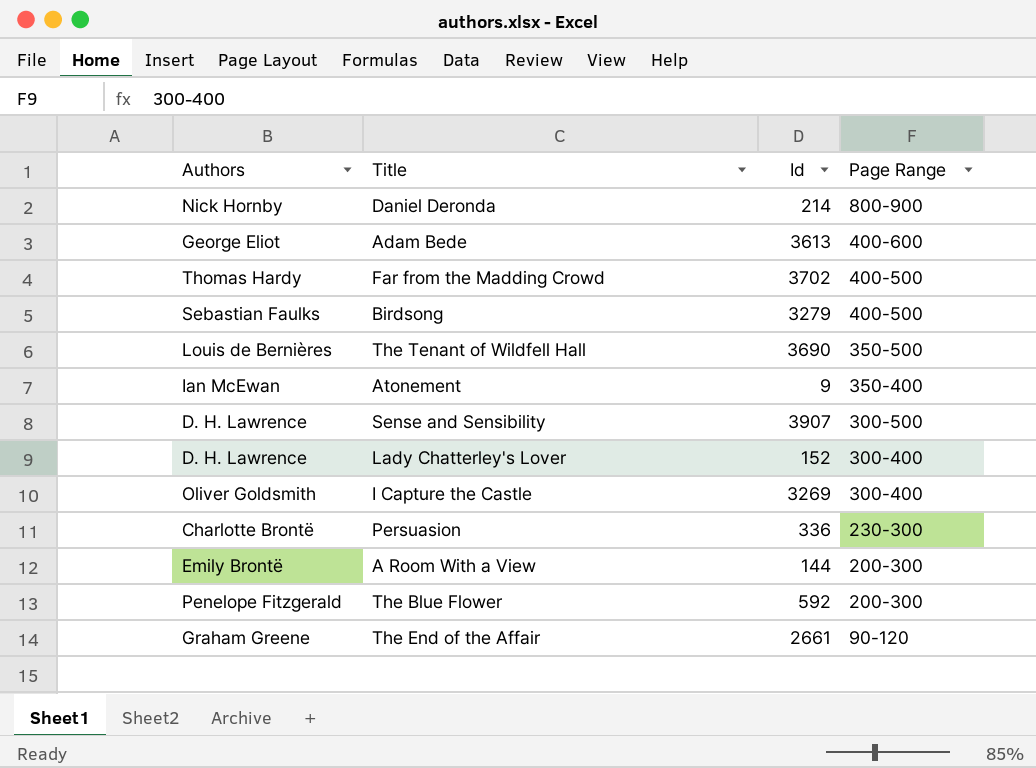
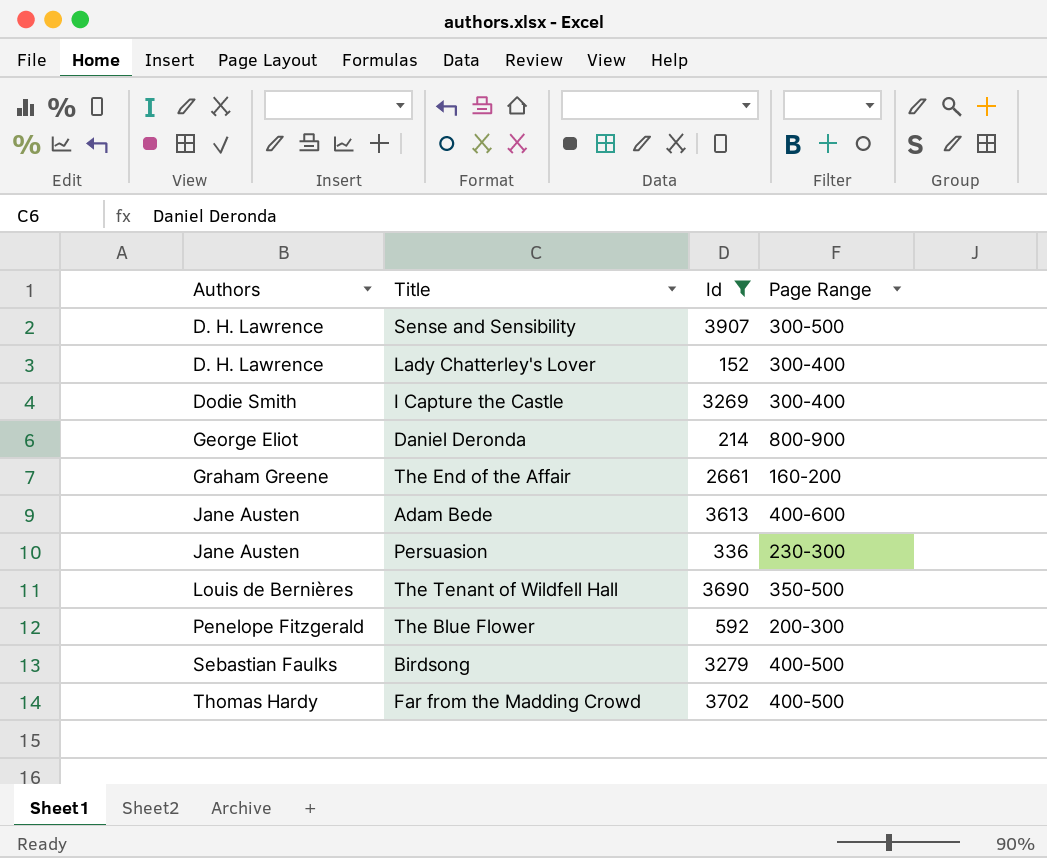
filter: none -> Id >= 152
row order: Page Range descending -> Authors ascending
I Capture the Castle | Authors: Oliver Goldsmith -> Dodie Smith
Daniel Deronda | Authors: Nick Hornby -> George Eliot
The End of the Affair | Page Range: 90-120 -> 160-200
Adam Bede | Authors: George Eliot -> Jane Austen
Persuasion | Authors: Charlotte Brontë -> Jane Austen

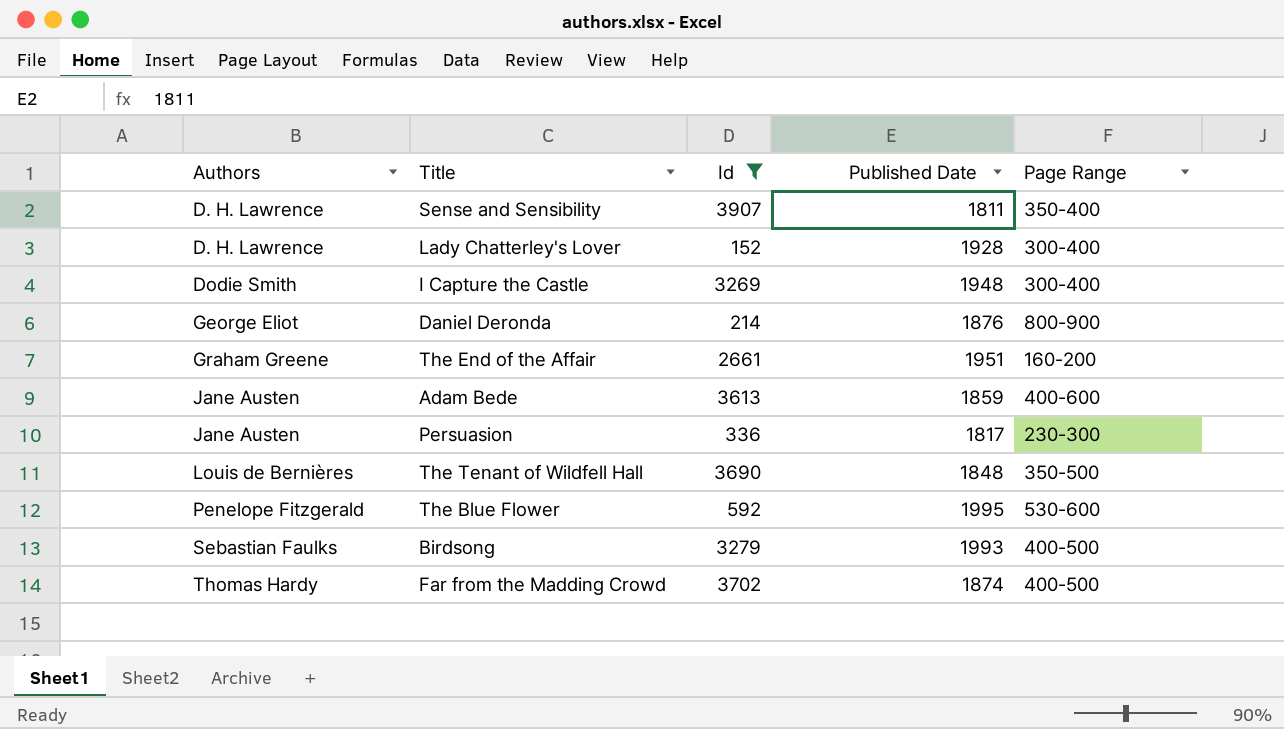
column Published Date | position: none -> 4
Sense and Sensibility | Page Range: 300-500 -> 350-400
The Blue Flower | Page Range: 200-300 -> 530-600

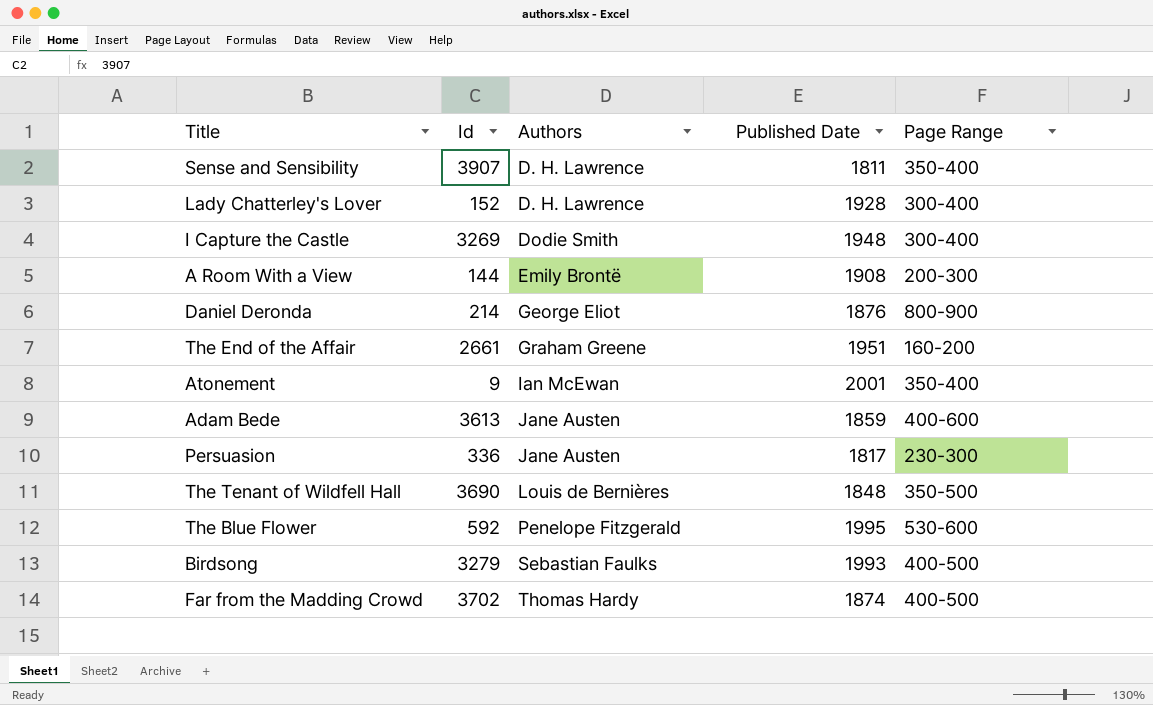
filter: Id >= 152 -> none
column Authors | position: 1 -> 3

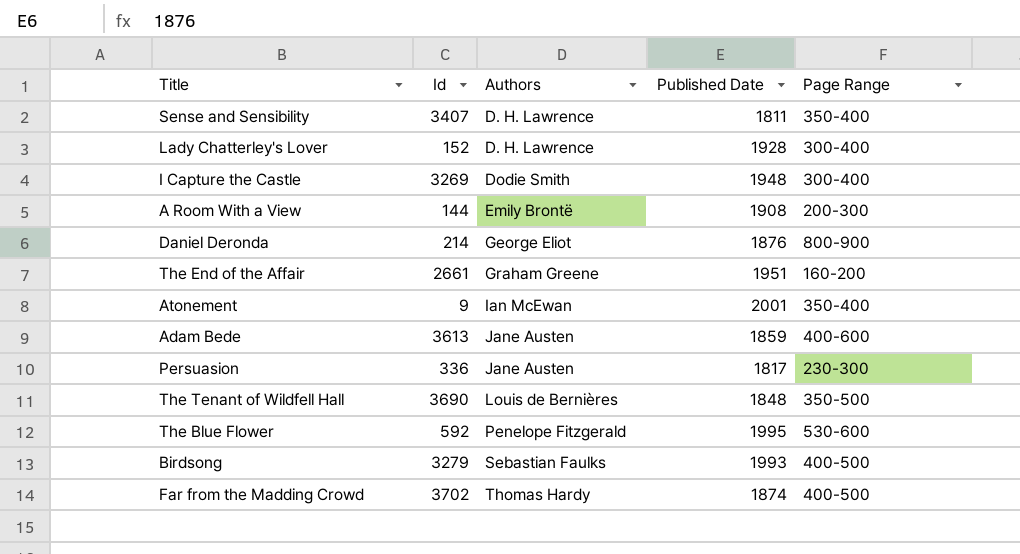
Sense and Sensibility | Id: 3907 -> 3407

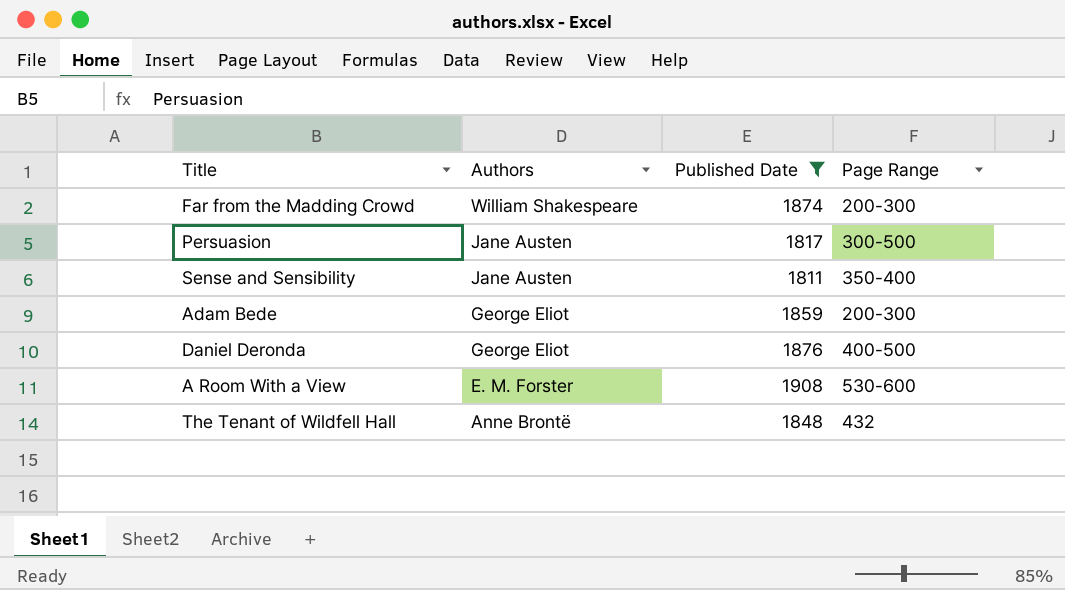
filter: none -> Published Date <= 1908
row order: Authors ascending -> Authors descending
column Id | position: 2 -> none
Far from the Madding Crowd | Authors: Thomas Hardy -> William Shakespeare
Far from the Madding Crowd | Page Range: 400-500 -> 200-300
Persuasion | Page Range: 230-300 -> 300-500
Sense and Sensibility | Authors: D. H. Lawrence -> Jane Austen
Adam Bede | Authors: Jane Austen -> George Eliot
Adam Bede | Page Range: 400-600 -> 200-300
Daniel Deronda | Page Range: 800-900 -> 400-500
A Room With a View | Authors: Emily Brontë -> E. M. Forster
A Room With a View | Page Range: 200-300 -> 530-600
The Tenant of Wildfell Hall | Authors: Louis de Bernières -> Anne Brontë
The Tenant of Wildfell Hall | Page Range: 350-500 -> 432

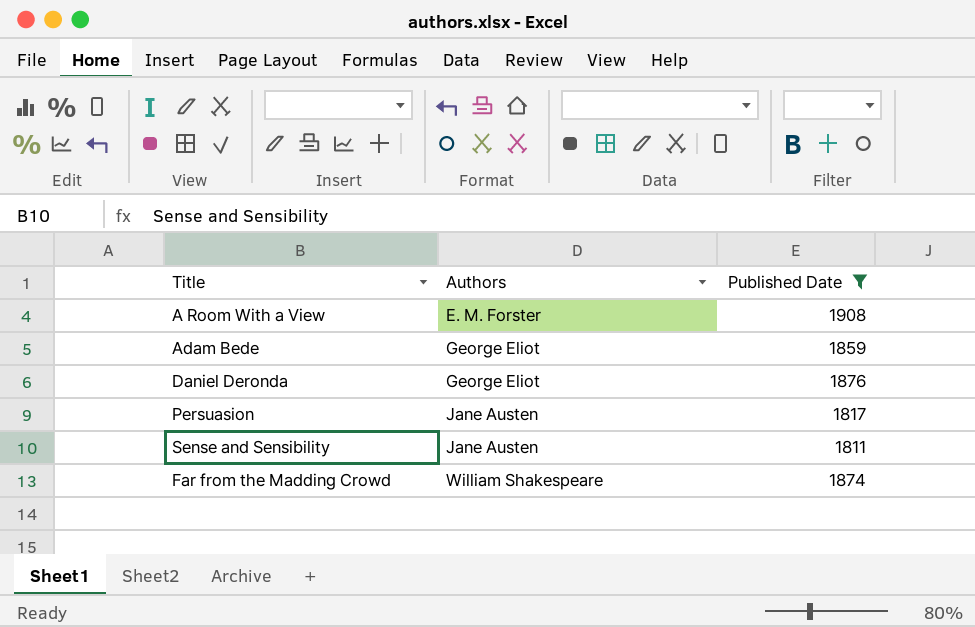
row order: Authors descending -> Authors ascending
column Page Range | position: 4 -> none
row The Tenant of Wildfell Hall: Anne Brontë | 1848 | 432 -> none

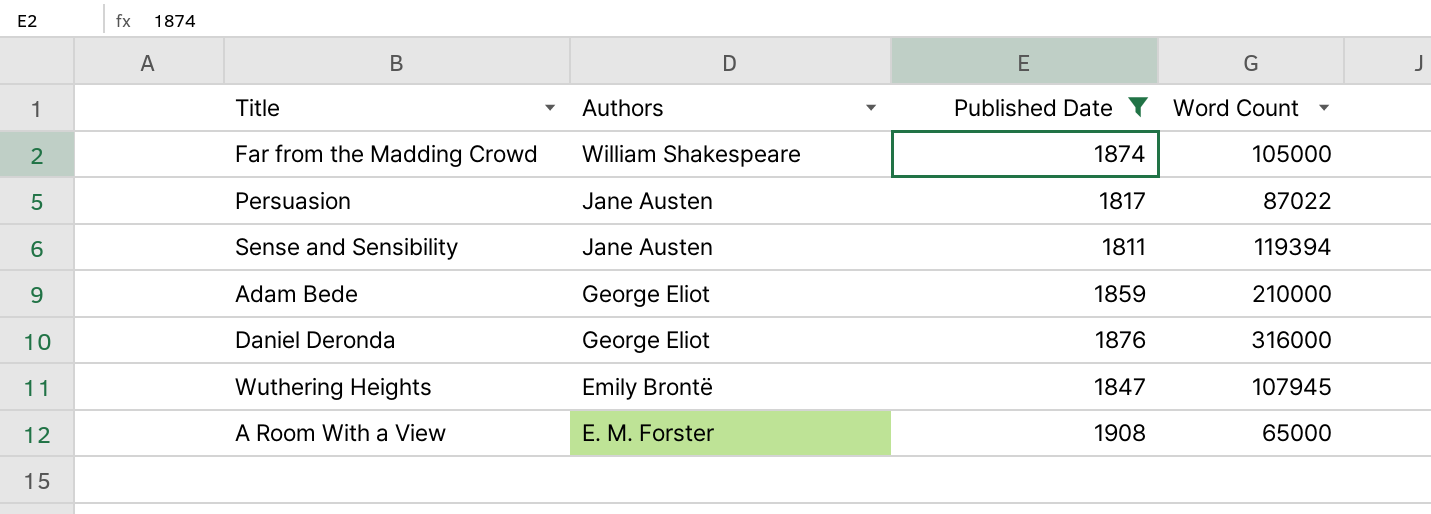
row order: Authors ascending -> Authors descending
column Word Count | position: none -> 4
row Wuthering Heights: none -> Emily Brontë | 1847 | 107945

